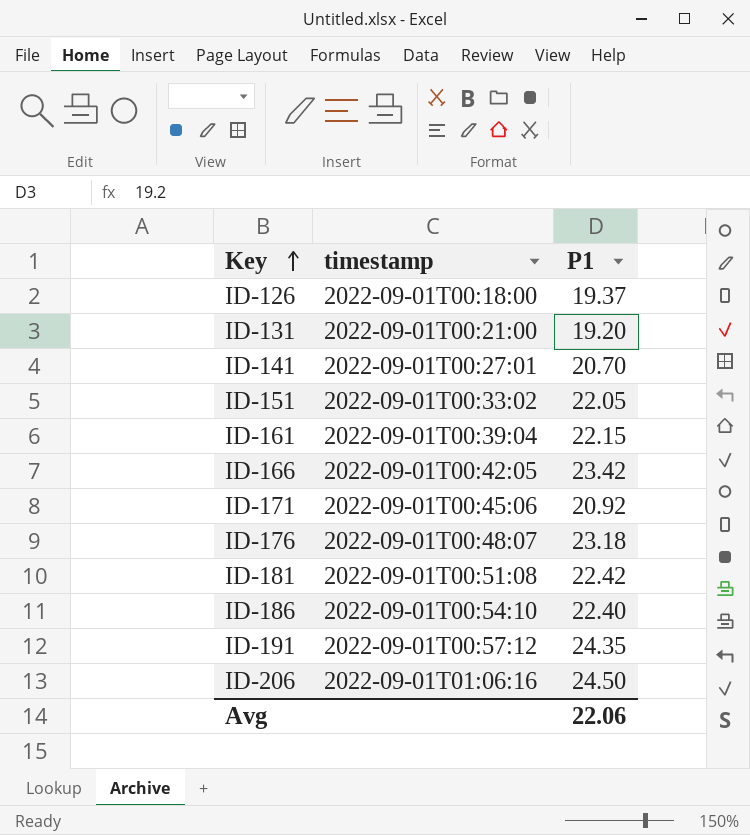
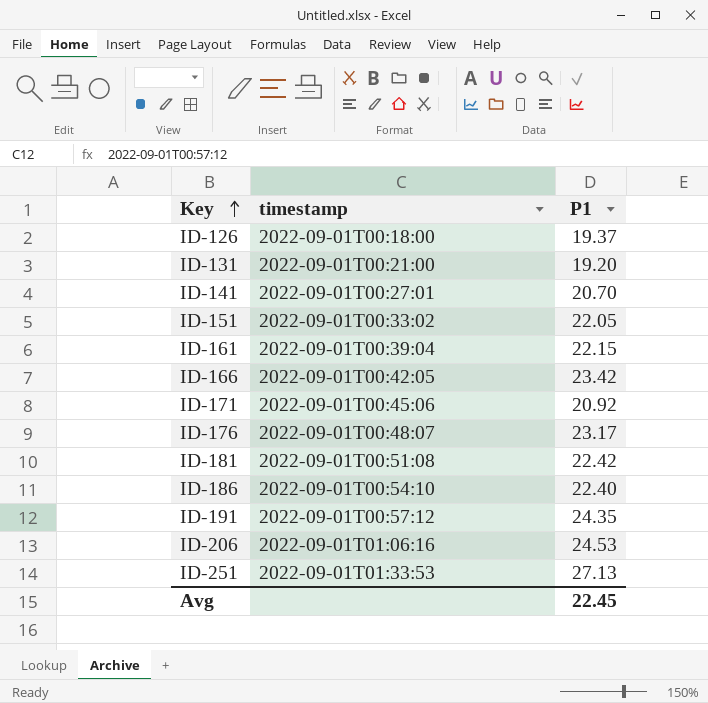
ID-176 | P1: 23.18 -> 23.17
ID-206 | P1: 24.50 -> 24.53
row ID-251: none -> 2022-09-01T01:33:53 | 27.13
Avg | P1: 22.06 -> 22.45

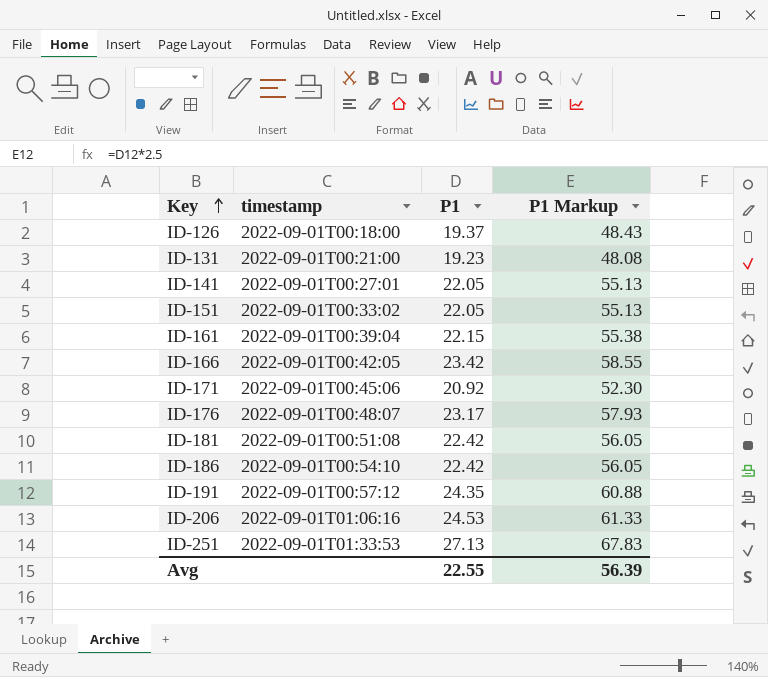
column P1 Markup | formula: none -> [P1] * 2.5
ID-131 | P1: 19.20 -> 19.23
ID-141 | P1: 20.70 -> 22.05
ID-186 | P1: 22.40 -> 22.42
Avg | P1: 22.45 -> 22.55

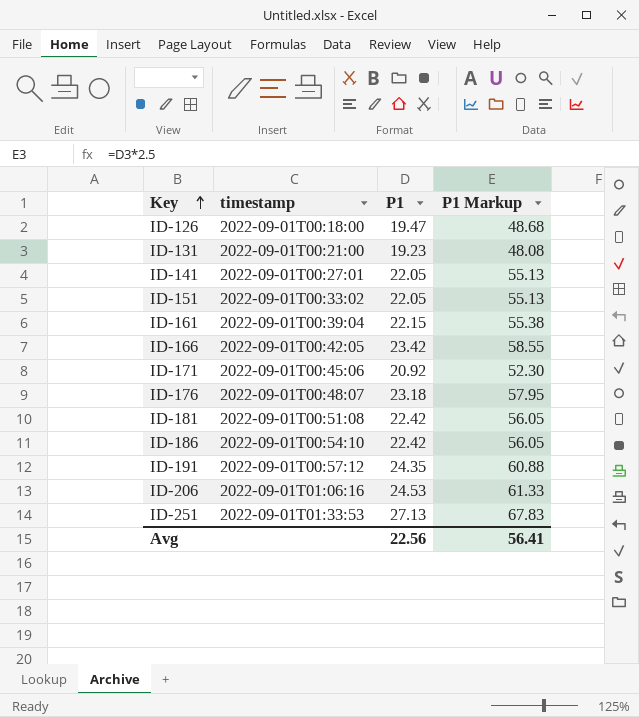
ID-126 | P1: 19.37 -> 19.47
ID-126 | P1 Markup: 48.43 -> 48.68
ID-176 | P1: 23.17 -> 23.18
ID-176 | P1 Markup: 57.93 -> 57.95
Avg | P1: 22.55 -> 22.56
Avg | P1 Markup: 56.39 -> 56.41

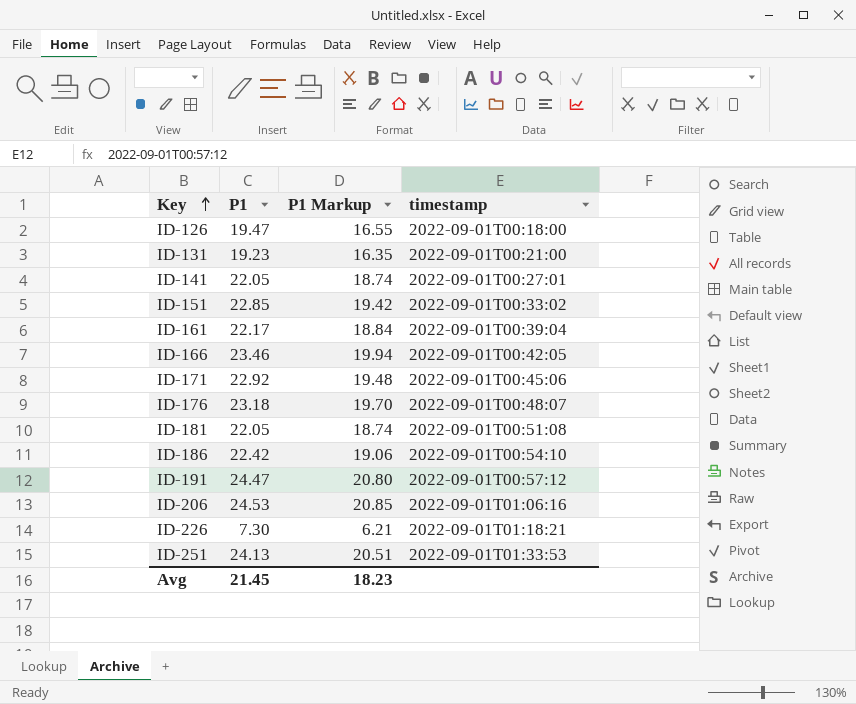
column P1 Markup | formula: [P1] * 2.5 -> [P1] * 0.85
column timestamp | position: 2 -> 4
ID-151 | P1: 22.05 -> 22.85
ID-161 | P1: 22.15 -> 22.17
ID-166 | P1: 23.42 -> 23.46
ID-171 | P1: 20.92 -> 22.92
ID-181 | P1: 22.42 -> 22.05
ID-191 | P1: 24.35 -> 24.47
row ID-226: none -> 7.30 | 6.21 | 2022-09-01T01:18:21
ID-251 | P1: 27.13 -> 24.13
Avg | P1: 22.56 -> 21.45
Avg | P1 Markup: 56.41 -> 18.23

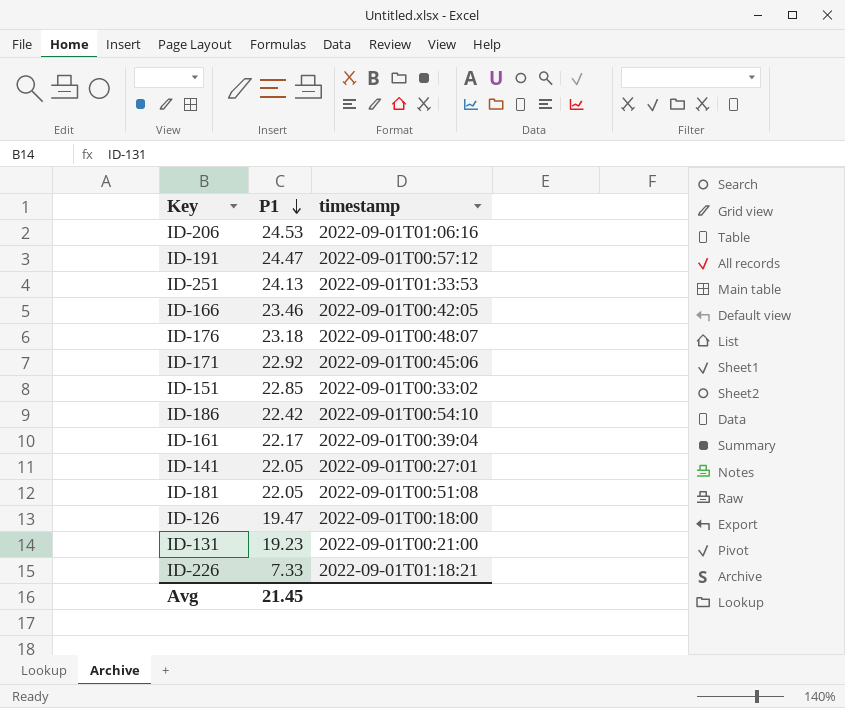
row order: Key ascending -> P1 descending
column P1 Markup | formula: [P1] * 0.85 -> none
ID-226 | P1: 7.30 -> 7.33

